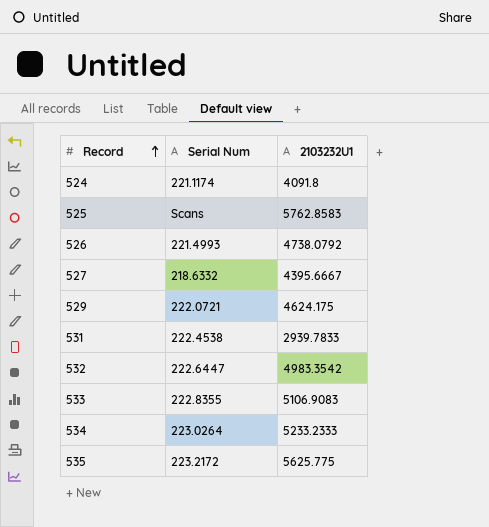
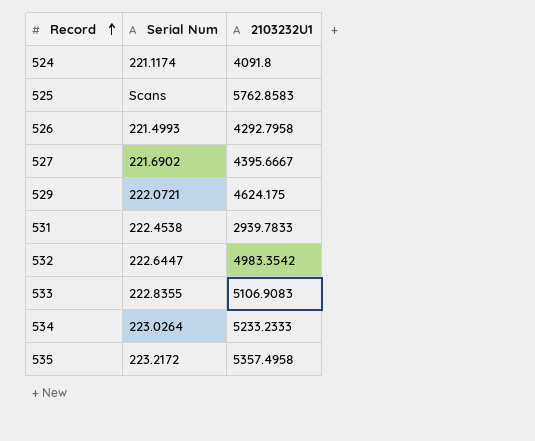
526 | 2103232U1: 4738.0792 -> 4292.7958
527 | Serial Num: 218.6332 -> 221.6902
535 | 2103232U1: 5625.775 -> 5357.4958

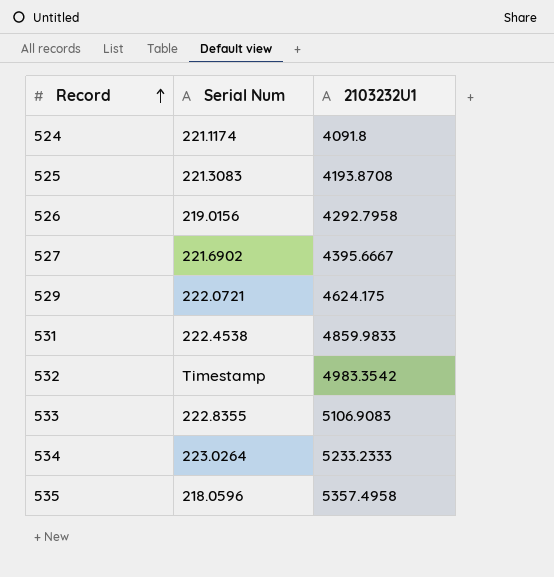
525 | Serial Num: Scans -> 221.3083
525 | 2103232U1: 5762.8583 -> 4193.8708
526 | Serial Num: 221.4993 -> 219.0156
531 | 2103232U1: 2939.7833 -> 4859.9833
532 | Serial Num: 222.6447 -> Timestamp
535 | Serial Num: 223.2172 -> 218.0596

